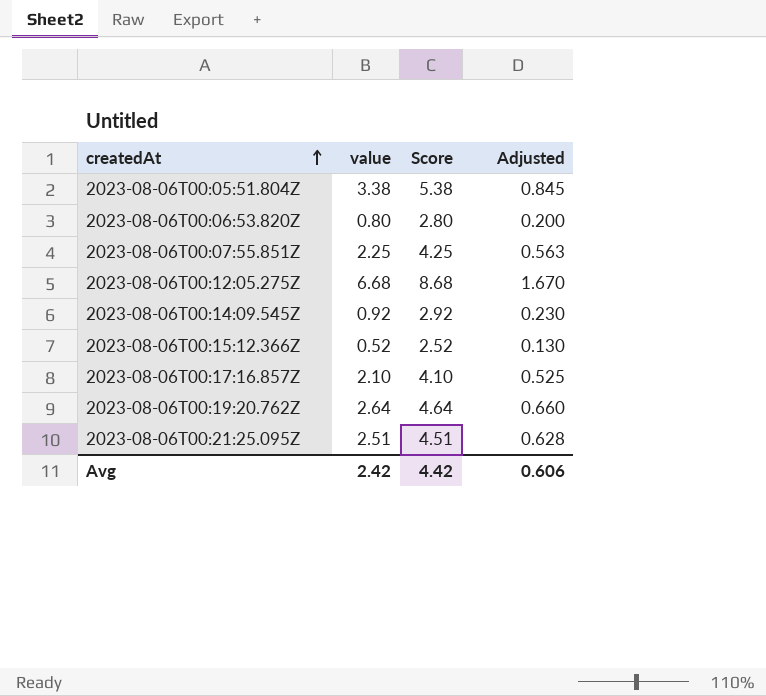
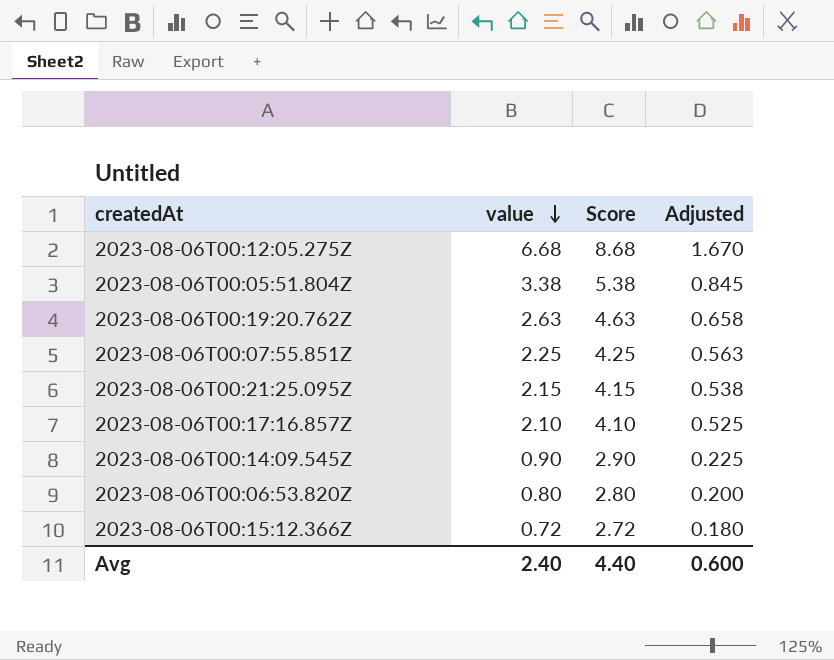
row order: createdAt ascending -> value descending
2023-08-06T00:19:20.762Z | value: 2.64 -> 2.63
2023-08-06T00:19:20.762Z | Score: 4.64 -> 4.63
2023-08-06T00:19:20.762Z | Adjusted: 0.660 -> 0.658
2023-08-06T00:21:25.095Z | value: 2.51 -> 2.15
2023-08-06T00:21:25.095Z | Score: 4.51 -> 4.15
2023-08-06T00:21:25.095Z | Adjusted: 0.628 -> 0.538
2023-08-06T00:14:09.545Z | value: 0.92 -> 0.90
2023-08-06T00:14:09.545Z | Score: 2.92 -> 2.90
2023-08-06T00:14:09.545Z | Adjusted: 0.230 -> 0.225
2023-08-06T00:15:12.366Z | value: 0.52 -> 0.72
2023-08-06T00:15:12.366Z | Score: 2.52 -> 2.72
2023-08-06T00:15:12.366Z | Adjusted: 0.130 -> 0.180
Avg | value: 2.42 -> 2.40
Avg | Score: 4.42 -> 4.40
Avg | Adjusted: 0.606 -> 0.600

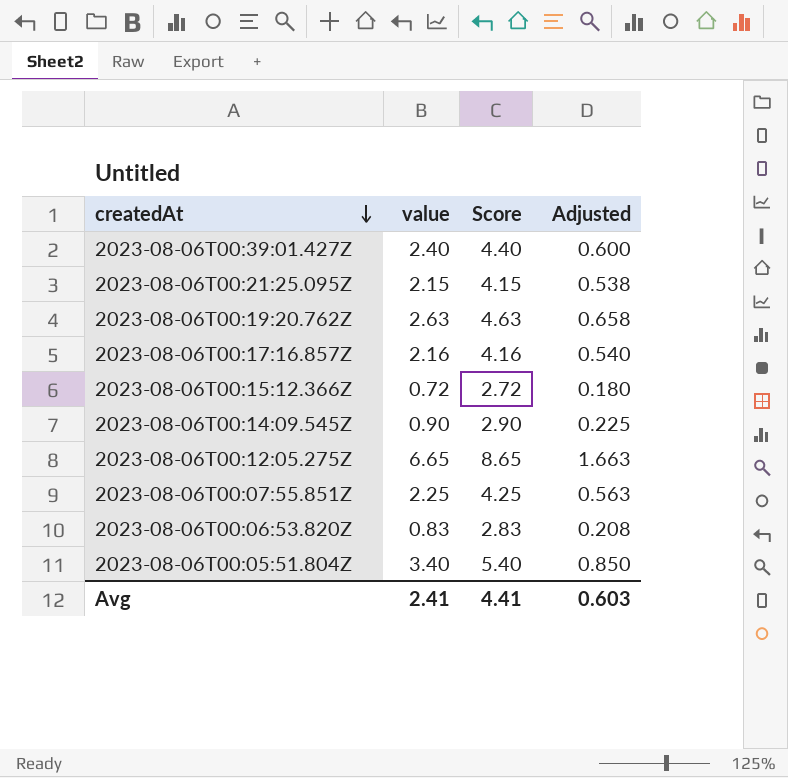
row order: value descending -> createdAt descending
row 2023-08-06T00:39:01.427Z: none -> 2.40 | 4.40 | 0.600
2023-08-06T00:17:16.857Z | value: 2.10 -> 2.16
2023-08-06T00:17:16.857Z | Score: 4.10 -> 4.16
2023-08-06T00:17:16.857Z | Adjusted: 0.525 -> 0.540
2023-08-06T00:12:05.275Z | value: 6.68 -> 6.65
2023-08-06T00:12:05.275Z | Score: 8.68 -> 8.65
2023-08-06T00:12:05.275Z | Adjusted: 1.670 -> 1.663
2023-08-06T00:06:53.820Z | value: 0.80 -> 0.83
2023-08-06T00:06:53.820Z | Score: 2.80 -> 2.83
2023-08-06T00:06:53.820Z | Adjusted: 0.200 -> 0.208
2023-08-06T00:05:51.804Z | value: 3.38 -> 3.40
2023-08-06T00:05:51.804Z | Score: 5.38 -> 5.40
2023-08-06T00:05:51.804Z | Adjusted: 0.845 -> 0.850
Avg | value: 2.40 -> 2.41
Avg | Score: 4.40 -> 4.41
Avg | Adjusted: 0.600 -> 0.603

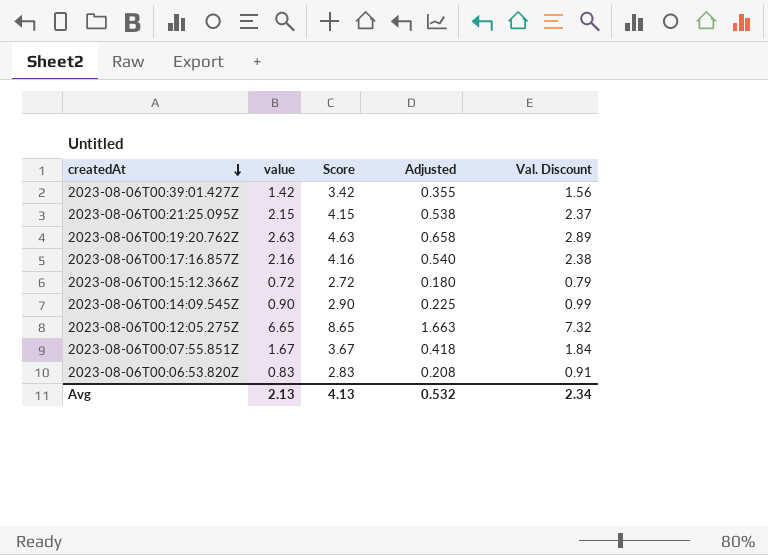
column Val. Discount | formula: none -> [value] * 1.1
row 2023-08-06T00:05:51.804Z: 3.40 | 5.40 | 0.850 -> none
2023-08-06T00:39:01.427Z | value: 2.40 -> 1.42
2023-08-06T00:39:01.427Z | Score: 4.40 -> 3.42
2023-08-06T00:39:01.427Z | Adjusted: 0.600 -> 0.355
2023-08-06T00:07:55.851Z | value: 2.25 -> 1.67
2023-08-06T00:07:55.851Z | Score: 4.25 -> 3.67
2023-08-06T00:07:55.851Z | Adjusted: 0.563 -> 0.418
Avg | value: 2.41 -> 2.13
Avg | Score: 4.41 -> 4.13
Avg | Adjusted: 0.603 -> 0.532

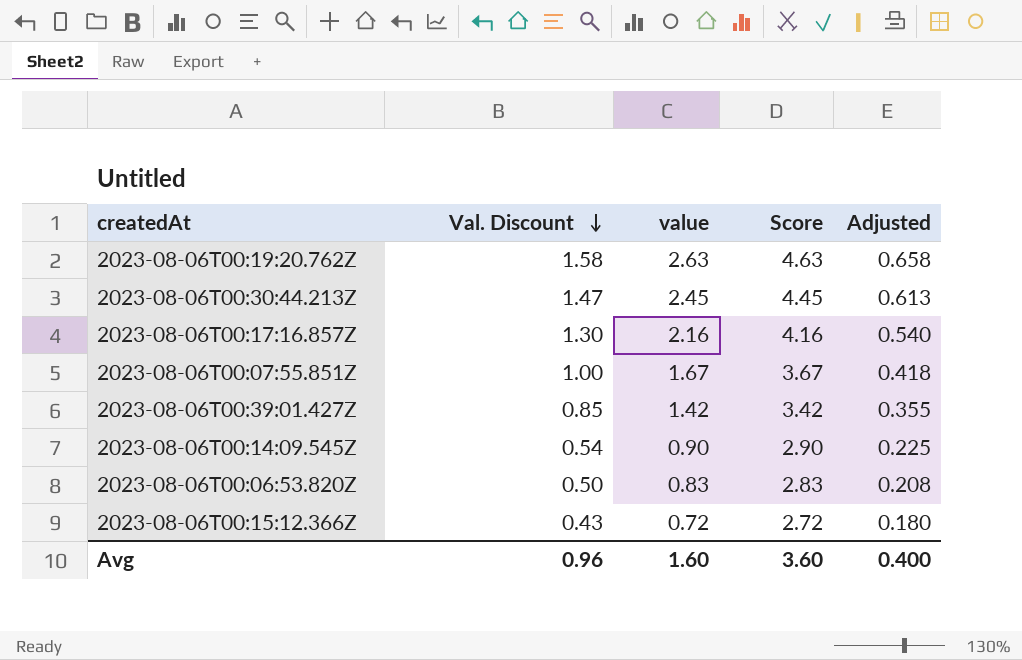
row order: createdAt descending -> Val. Discount descending
column Val. Discount | formula: [value] * 1.1 -> [value] * 0.6
column Val. Discount | position: 5 -> 2
row 2023-08-06T00:21:25.095Z: 2.15 | 4.15 | 0.538 | 2.37 -> none
row 2023-08-06T00:12:05.275Z: 6.65 | 8.65 | 1.663 | 7.32 -> none
row 2023-08-06T00:30:44.213Z: none -> 1.47 | 2.45 | 4.45 | 0.613
Avg | Val. Discount: 2.34 -> 0.96
Avg | value: 2.13 -> 1.60
Avg | Score: 4.13 -> 3.60
Avg | Adjusted: 0.532 -> 0.400

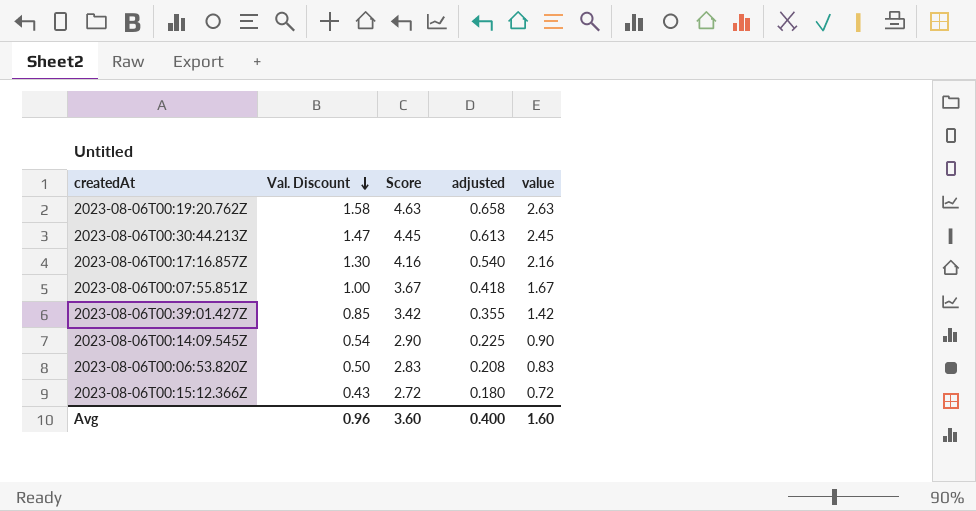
column name: Adjusted -> adjusted
column value | position: 3 -> 5

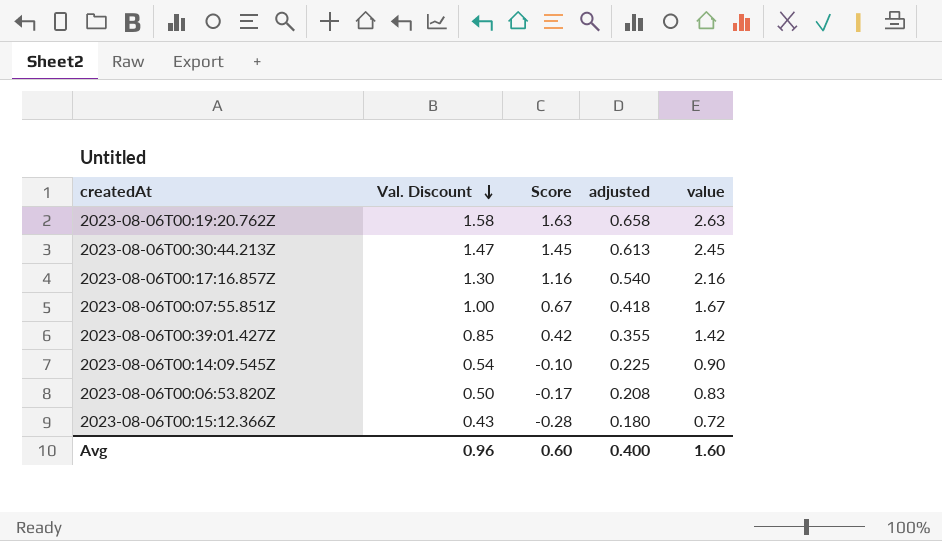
column Score | formula: [value] + 2 -> [value] - 1
Avg | Score: 3.60 -> 0.60

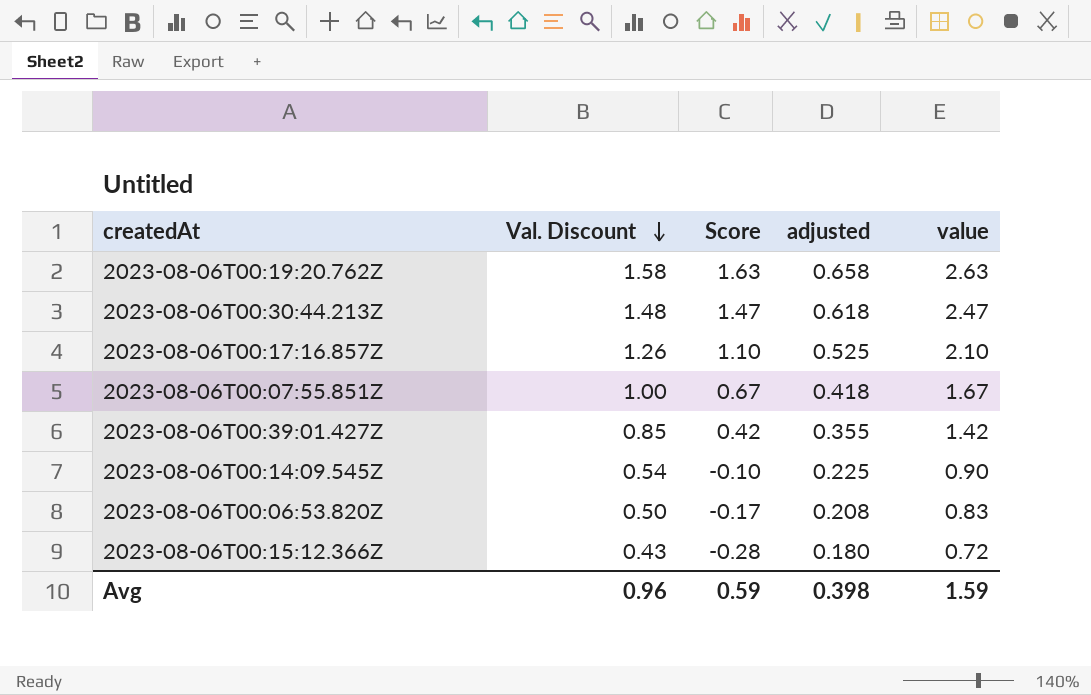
2023-08-06T00:30:44.213Z | Val. Discount: 1.47 -> 1.48
2023-08-06T00:30:44.213Z | Score: 1.45 -> 1.47
2023-08-06T00:30:44.213Z | adjusted: 0.613 -> 0.618
2023-08-06T00:30:44.213Z | value: 2.45 -> 2.47
2023-08-06T00:17:16.857Z | Val. Discount: 1.30 -> 1.26
2023-08-06T00:17:16.857Z | Score: 1.16 -> 1.10
2023-08-06T00:17:16.857Z | adjusted: 0.540 -> 0.525
2023-08-06T00:17:16.857Z | value: 2.16 -> 2.10
Avg | Score: 0.60 -> 0.59
Avg | adjusted: 0.400 -> 0.398
Avg | value: 1.60 -> 1.59

